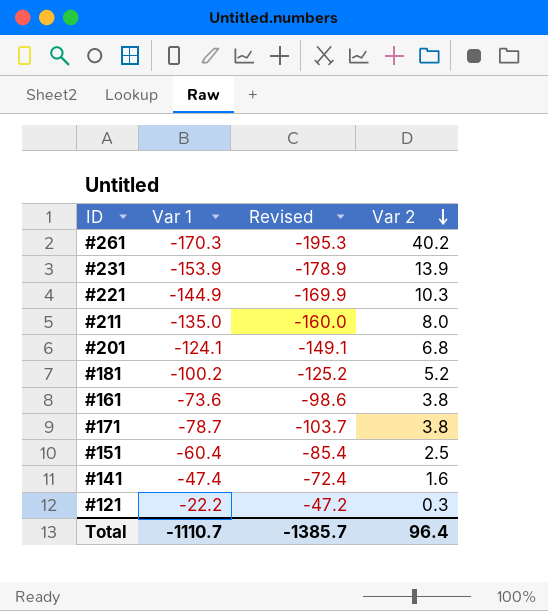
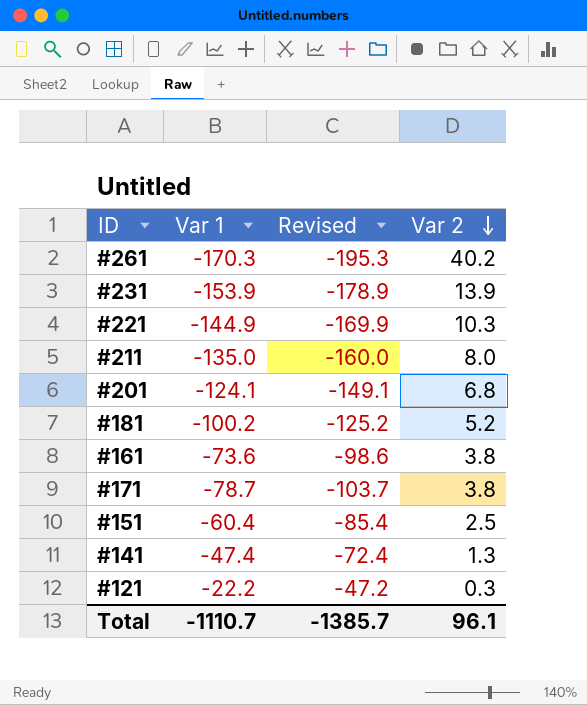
#141 | Var 2: 1.6 -> 1.3
Total | Var 2: 96.4 -> 96.1

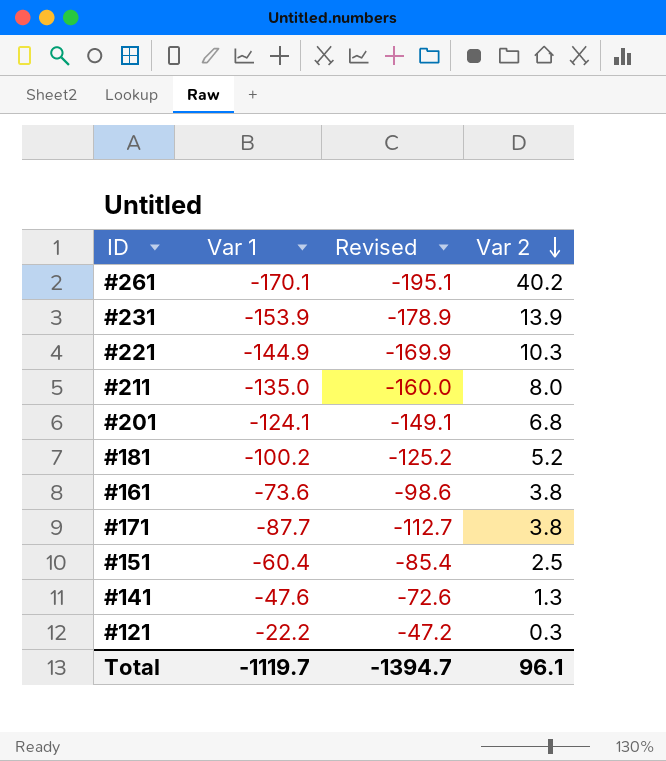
#261 | Var 1: -170.3 -> -170.1
#261 | Revised: -195.3 -> -195.1
#171 | Var 1: -78.7 -> -87.7
#171 | Revised: -103.7 -> -112.7
#141 | Var 1: -47.4 -> -47.6
#141 | Revised: -72.4 -> -72.6
Total | Var 1: -1110.7 -> -1119.7
Total | Revised: -1385.7 -> -1394.7

